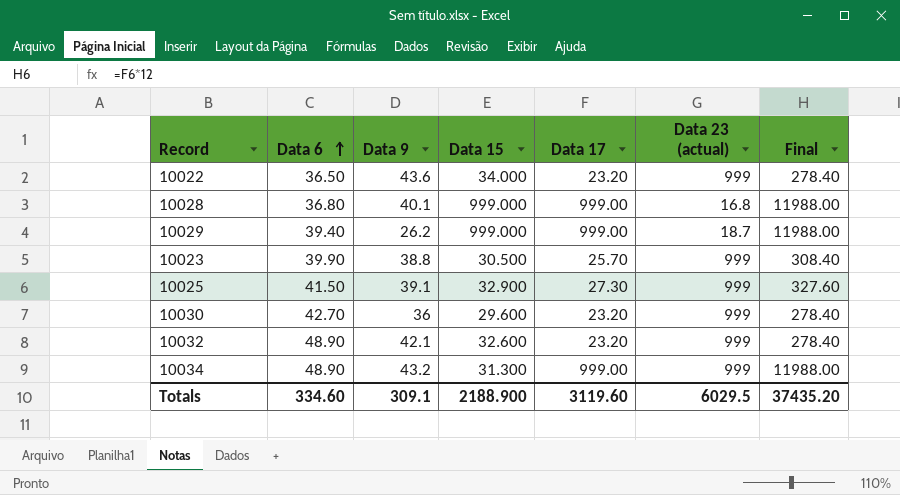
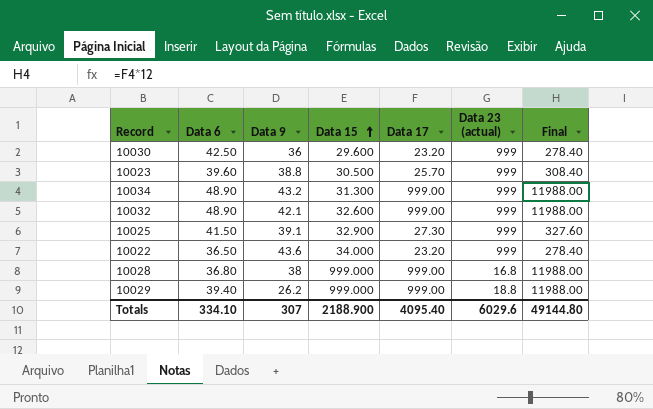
row order: Data 6 ascending -> Data 15 ascending
10030 | Data 6: 42.70 -> 42.50
10023 | Data 6: 39.90 -> 39.60
10032 | Data 17: 23.20 -> 999.00
10032 | Final: 278.40 -> 11988.00
10028 | Data 9: 40.1 -> 38
10029 | Data 23 (actual): 18.7 -> 18.8
Totals | Data 6: 334.60 -> 334.10
Totals | Data 9: 309.1 -> 307
Totals | Data 17: 3119.60 -> 4095.40
Totals | Data 23 (actual): 6029.5 -> 6029.6
Totals | Final: 37435.20 -> 49144.80

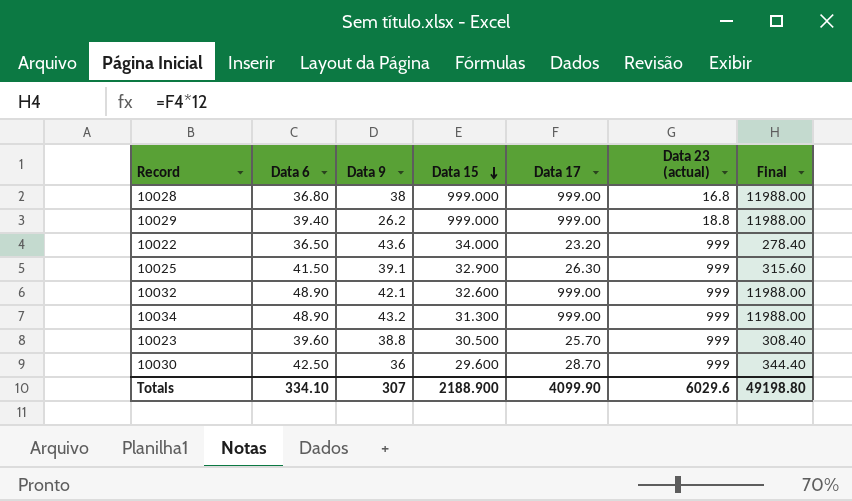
row order: Data 15 ascending -> Data 15 descending
10025 | Data 17: 27.30 -> 26.30
10025 | Final: 327.60 -> 315.60
10030 | Data 17: 23.20 -> 28.70
10030 | Final: 278.40 -> 344.40
Totals | Data 17: 4095.40 -> 4099.90
Totals | Final: 49144.80 -> 49198.80

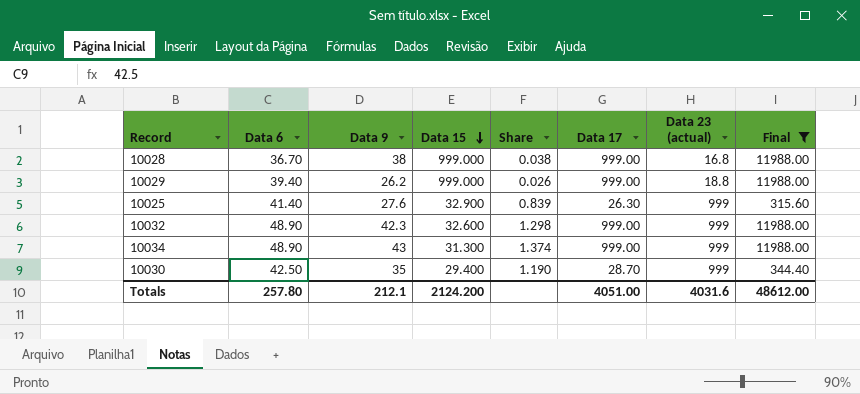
filter: none -> Final >= 315.60
column Share | formula: none -> [Data 9] / [Data 15]
10028 | Data 6: 36.80 -> 36.70
10025 | Data 6: 41.50 -> 41.40
10025 | Data 9: 39.1 -> 27.6
10032 | Data 9: 42.1 -> 42.3
10034 | Data 9: 43.2 -> 43
10030 | Data 9: 36 -> 35
10030 | Data 15: 29.600 -> 29.400
Totals | Data 6: 334.10 -> 257.80
Totals | Data 9: 307 -> 212.1
Totals | Data 15: 2188.900 -> 2124.200
Totals | Data 17: 4099.90 -> 4051.00
Totals | Data 23 (actual): 6029.6 -> 4031.6
Totals | Final: 49198.80 -> 48612.00

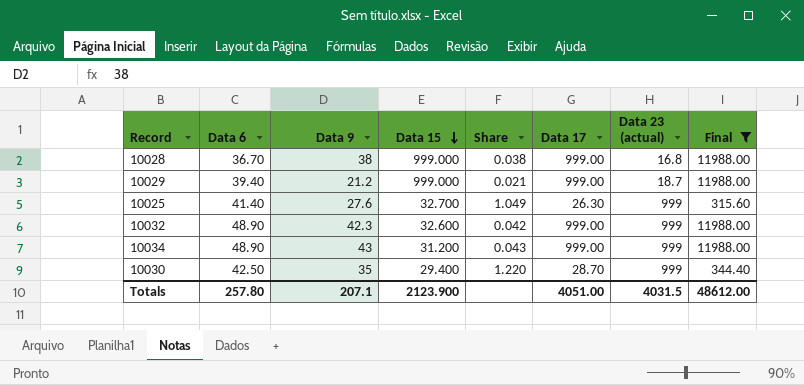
column Share | formula: [Data 9] / [Data 15] -> [Data 9] / [Data 17]
10029 | Data 9: 26.2 -> 21.2
10029 | Data 23 (actual): 18.8 -> 18.7
10025 | Data 15: 32.900 -> 32.700
10034 | Data 15: 31.300 -> 31.200
Totals | Data 9: 212.1 -> 207.1
Totals | Data 15: 2124.200 -> 2123.900
Totals | Data 23 (actual): 4031.6 -> 4031.5

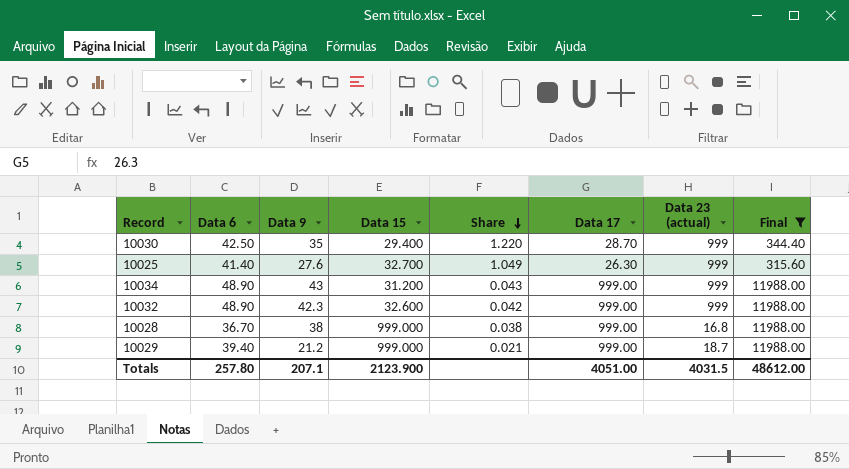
row order: Data 15 descending -> Share descending

